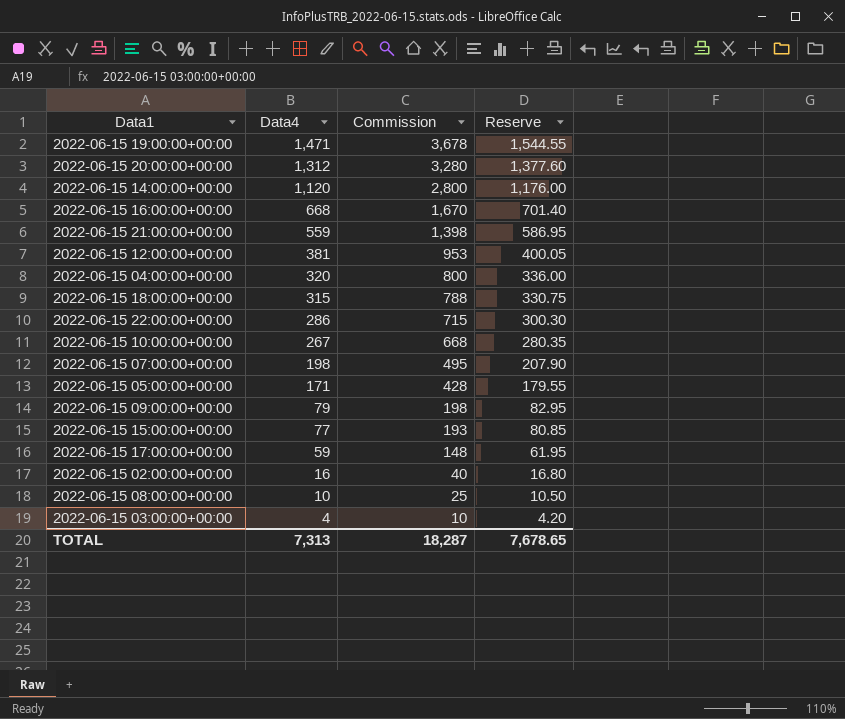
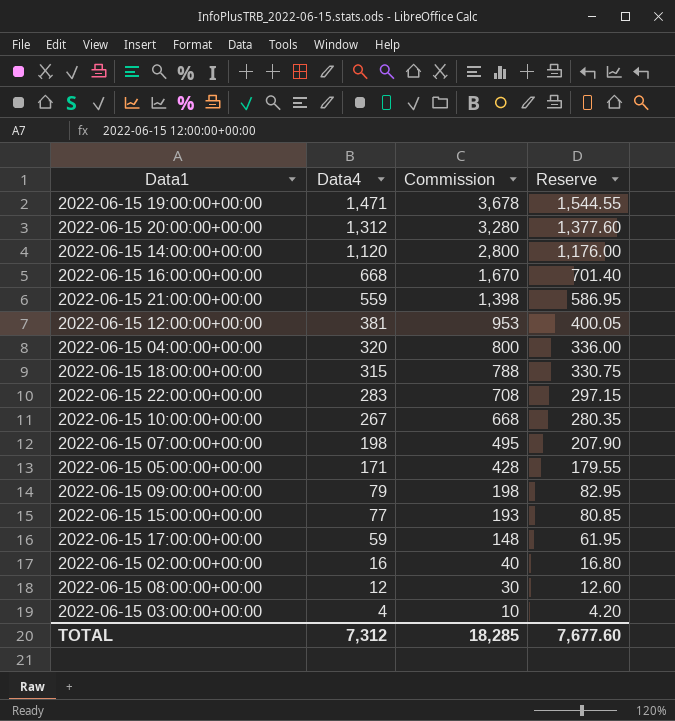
2022-06-15 22:00:00+00:00 | Data4: 286 -> 283
2022-06-15 22:00:00+00:00 | Commission: 715 -> 708
2022-06-15 22:00:00+00:00 | Reserve: 300.30 -> 297.15
2022-06-15 08:00:00+00:00 | Data4: 10 -> 12
2022-06-15 08:00:00+00:00 | Commission: 25 -> 30
2022-06-15 08:00:00+00:00 | Reserve: 10.50 -> 12.60
TOTAL | Data4: 7,313 -> 7,312
TOTAL | Commission: 18,287 -> 18,285
TOTAL | Reserve: 7,678.65 -> 7,677.60

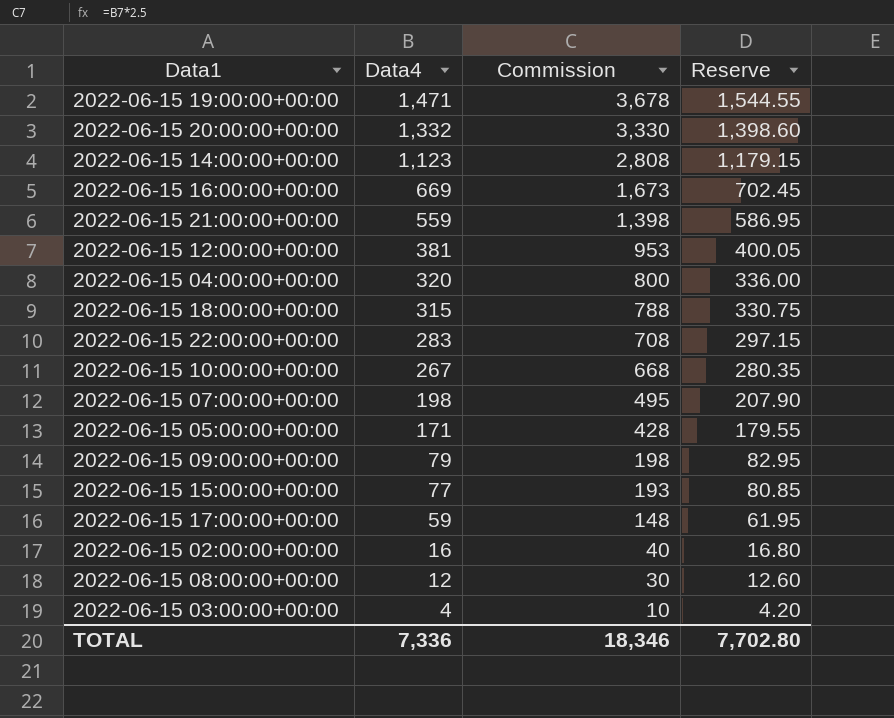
2022-06-15 20:00:00+00:00 | Data4: 1,312 -> 1,332
2022-06-15 20:00:00+00:00 | Commission: 3,280 -> 3,330
2022-06-15 20:00:00+00:00 | Reserve: 1,377.60 -> 1,398.60
2022-06-15 14:00:00+00:00 | Data4: 1,120 -> 1,123
2022-06-15 14:00:00+00:00 | Commission: 2,800 -> 2,808
2022-06-15 14:00:00+00:00 | Reserve: 1,176.00 -> 1,179.15
2022-06-15 16:00:00+00:00 | Data4: 668 -> 669
2022-06-15 16:00:00+00:00 | Commission: 1,670 -> 1,673
2022-06-15 16:00:00+00:00 | Reserve: 701.40 -> 702.45
TOTAL | Data4: 7,312 -> 7,336
TOTAL | Commission: 18,285 -> 18,346
TOTAL | Reserve: 7,677.60 -> 7,702.80

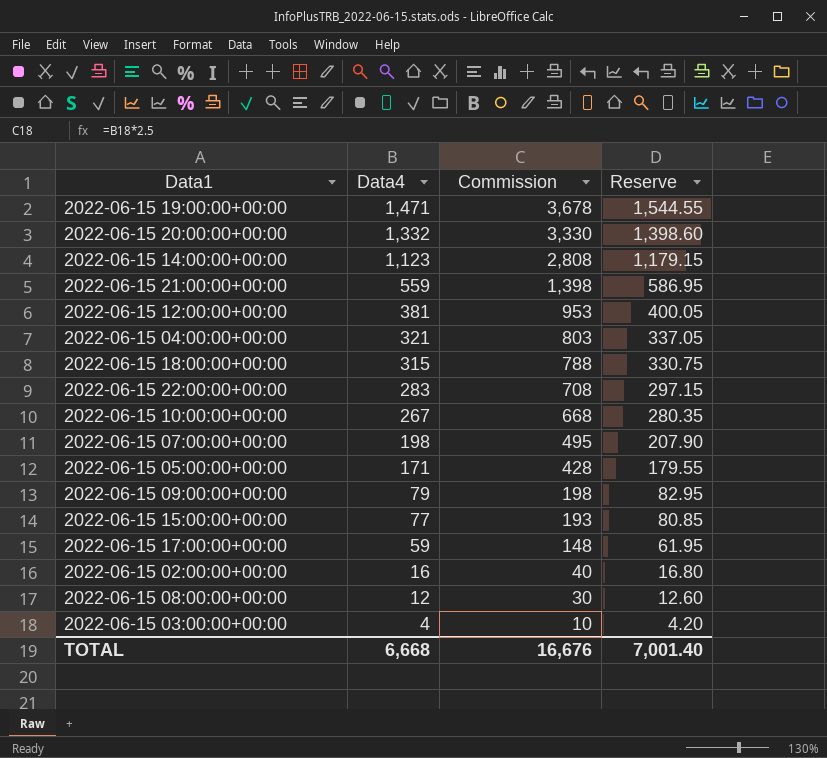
row 2022-06-15 16:00:00+00:00: 669 | 1,673 | 702.45 -> none
2022-06-15 04:00:00+00:00 | Data4: 320 -> 321
2022-06-15 04:00:00+00:00 | Commission: 800 -> 803
2022-06-15 04:00:00+00:00 | Reserve: 336.00 -> 337.05
TOTAL | Data4: 7,336 -> 6,668
TOTAL | Commission: 18,346 -> 16,676
TOTAL | Reserve: 7,702.80 -> 7,001.40

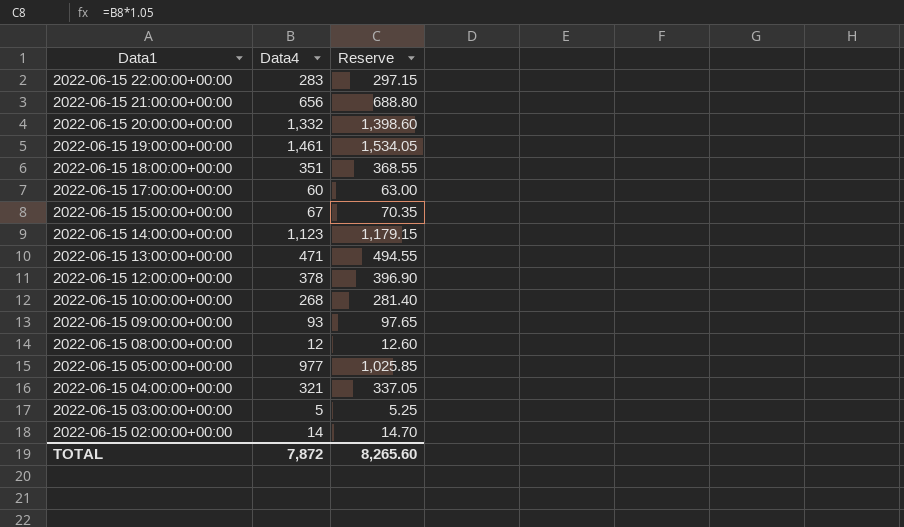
row order: Data4 descending -> Data1 descending
column Commission | formula: [Data4] * 2.5 -> none
row 2022-06-15 07:00:00+00:00: 198 | 495 | 207.90 -> none
2022-06-15 21:00:00+00:00 | Data4: 559 -> 656
2022-06-15 21:00:00+00:00 | Reserve: 586.95 -> 688.80
2022-06-15 19:00:00+00:00 | Data4: 1,471 -> 1,461
2022-06-15 19:00:00+00:00 | Reserve: 1,544.55 -> 1,534.05
2022-06-15 18:00:00+00:00 | Data4: 315 -> 351
2022-06-15 18:00:00+00:00 | Reserve: 330.75 -> 368.55
2022-06-15 17:00:00+00:00 | Data4: 59 -> 60
2022-06-15 17:00:00+00:00 | Reserve: 61.95 -> 63.00
2022-06-15 15:00:00+00:00 | Data4: 77 -> 67
2022-06-15 15:00:00+00:00 | Reserve: 80.85 -> 70.35
row 2022-06-15 13:00:00+00:00: none -> 471 | 494.55
2022-06-15 12:00:00+00:00 | Data4: 381 -> 378
2022-06-15 12:00:00+00:00 | Reserve: 400.05 -> 396.90
2022-06-15 10:00:00+00:00 | Data4: 267 -> 268
2022-06-15 10:00:00+00:00 | Reserve: 280.35 -> 281.40
2022-06-15 09:00:00+00:00 | Data4: 79 -> 93
2022-06-15 09:00:00+00:00 | Reserve: 82.95 -> 97.65
2022-06-15 05:00:00+00:00 | Data4: 171 -> 977
2022-06-15 05:00:00+00:00 | Reserve: 179.55 -> 1,025.85
2022-06-15 03:00:00+00:00 | Data4: 4 -> 5
2022-06-15 03:00:00+00:00 | Reserve: 4.20 -> 5.25
2022-06-15 02:00:00+00:00 | Data4: 16 -> 14
2022-06-15 02:00:00+00:00 | Reserve: 16.80 -> 14.70
TOTAL | Data4: 6,668 -> 7,872
TOTAL | Reserve: 7,001.40 -> 8,265.60

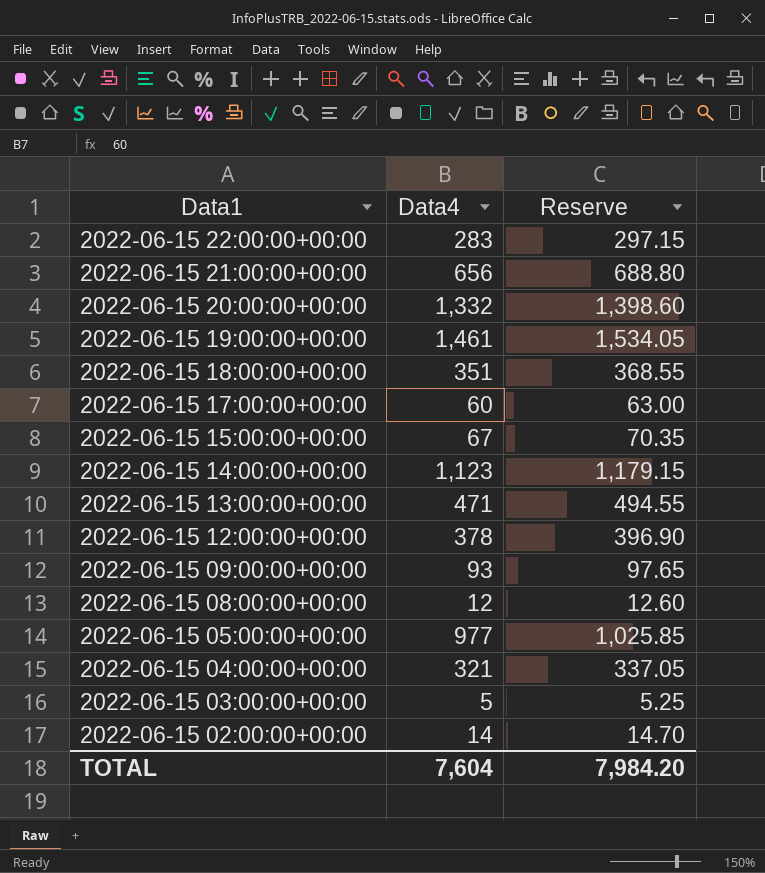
row 2022-06-15 10:00:00+00:00: 268 | 281.40 -> none
TOTAL | Data4: 7,872 -> 7,604
TOTAL | Reserve: 8,265.60 -> 7,984.20

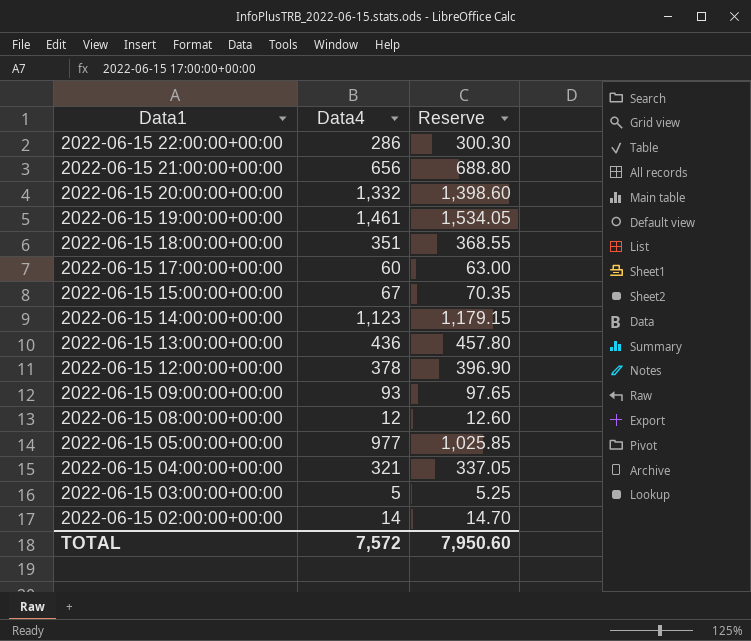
2022-06-15 22:00:00+00:00 | Data4: 283 -> 286
2022-06-15 22:00:00+00:00 | Reserve: 297.15 -> 300.30
2022-06-15 13:00:00+00:00 | Data4: 471 -> 436
2022-06-15 13:00:00+00:00 | Reserve: 494.55 -> 457.80
TOTAL | Data4: 7,604 -> 7,572
TOTAL | Reserve: 7,984.20 -> 7,950.60

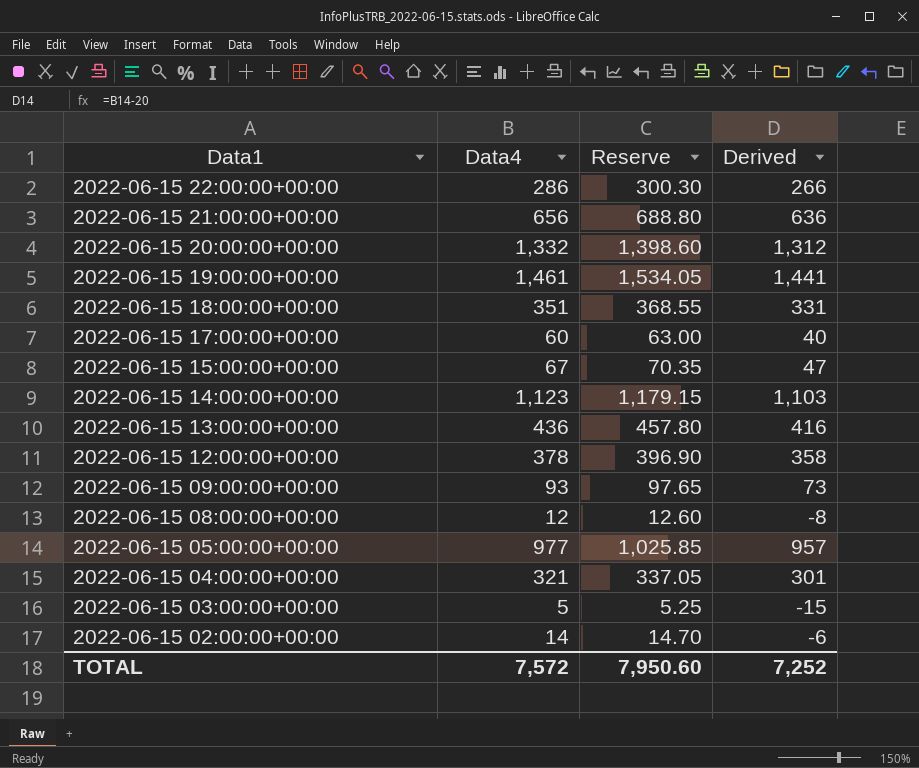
column Derived | formula: none -> [Data4] - 20

